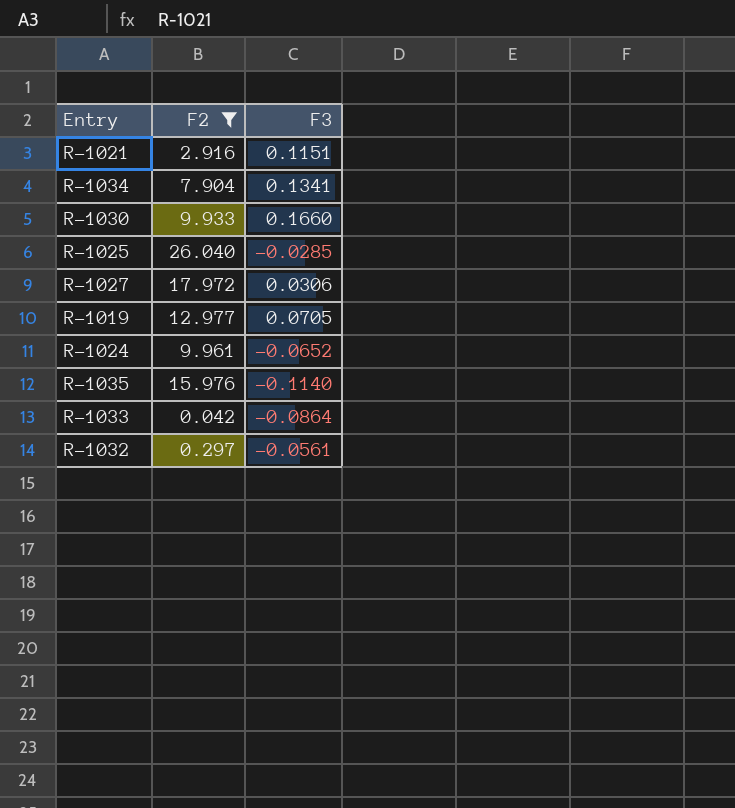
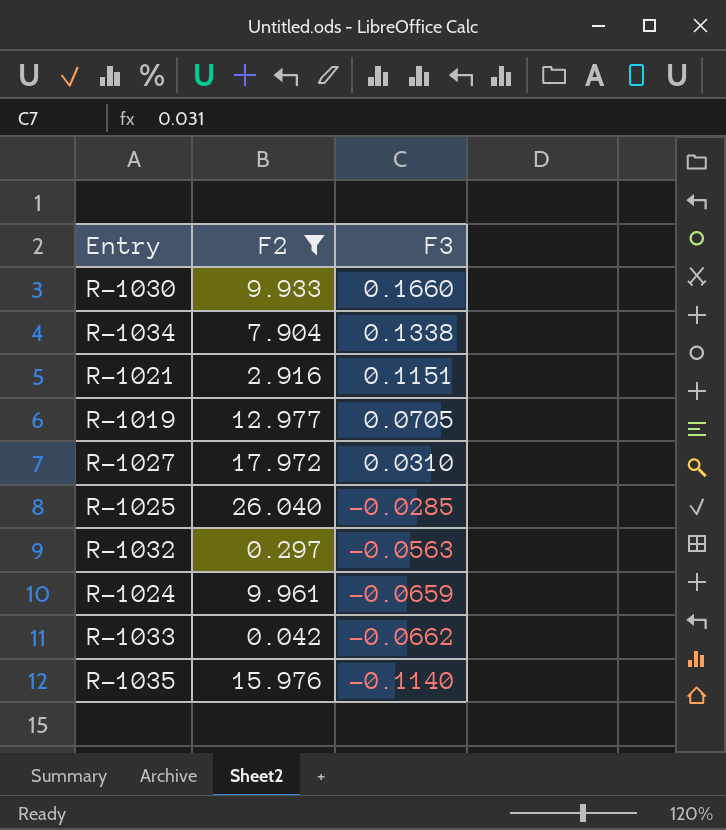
row order: none -> F3 descending
R-1034 | F3: 0.1341 -> 0.1338
R-1027 | F3: 0.0306 -> 0.0310
R-1032 | F3: -0.0561 -> -0.0563
R-1024 | F3: -0.0652 -> -0.0659
R-1033 | F3: -0.0864 -> -0.0662

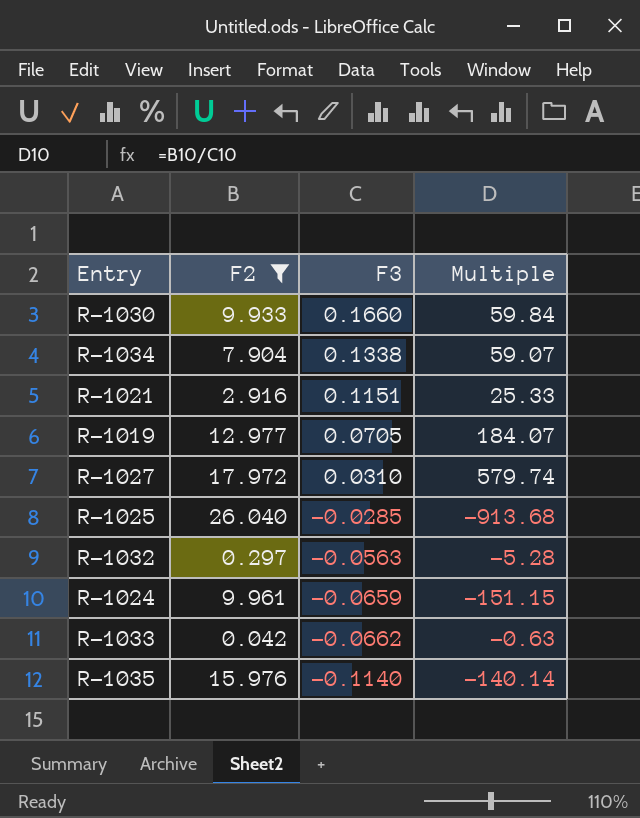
column Multiple | formula: none -> [F2] / [F3]

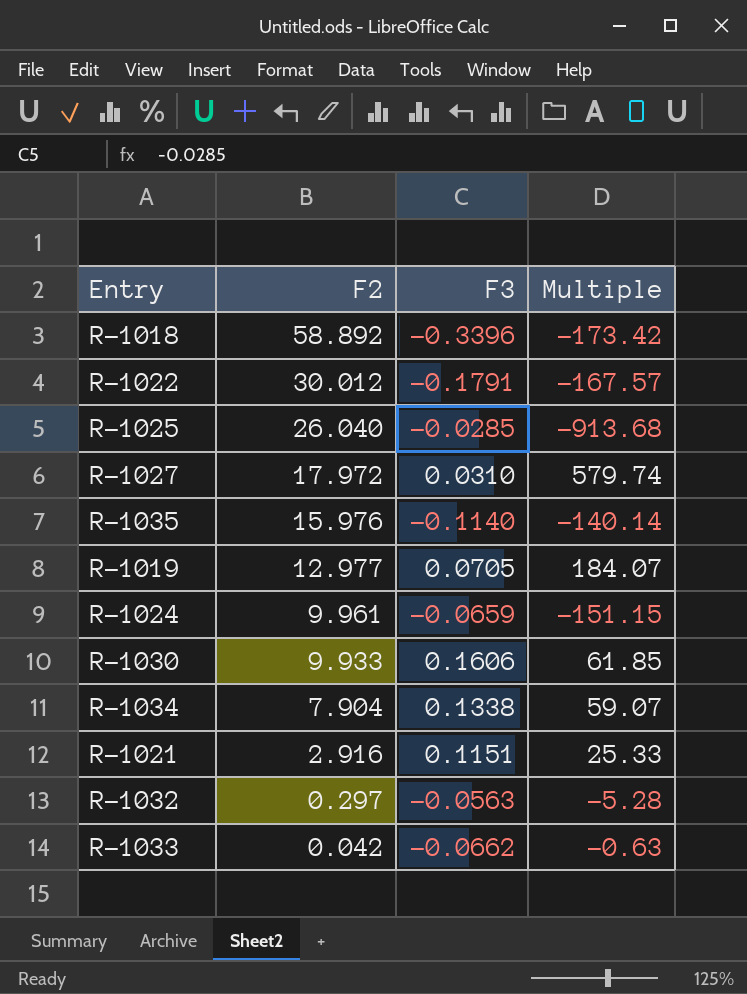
filter: F2 <= 26.040 -> none
row order: F3 descending -> F2 descending
R-1030 | F3: 0.1660 -> 0.1606
R-1030 | Multiple: 59.84 -> 61.85

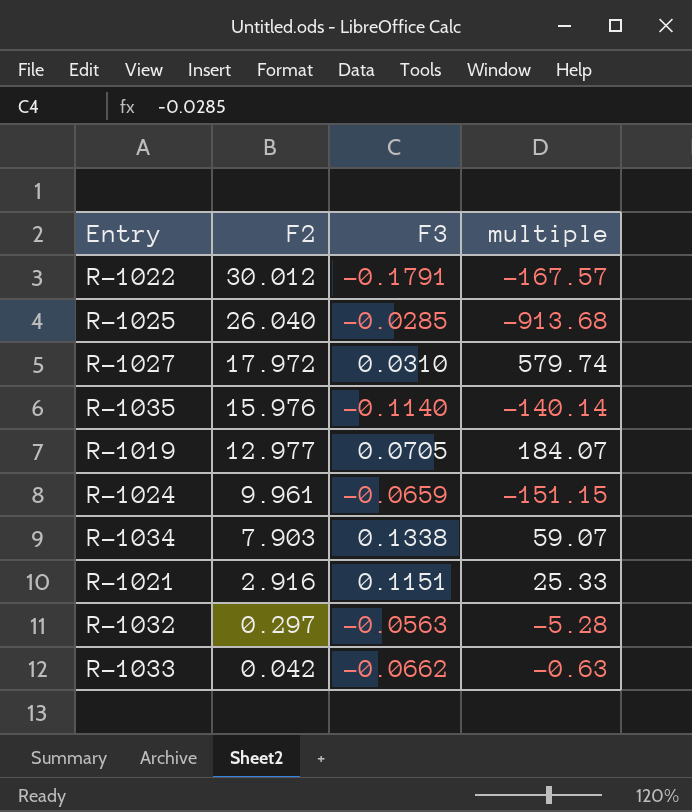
column name: Multiple -> multiple
row R-1018: 58.892 | -0.3396 | -173.42 -> none
row R-1030: 9.933 | 0.1606 | 61.85 -> none
R-1034 | F2: 7.904 -> 7.903

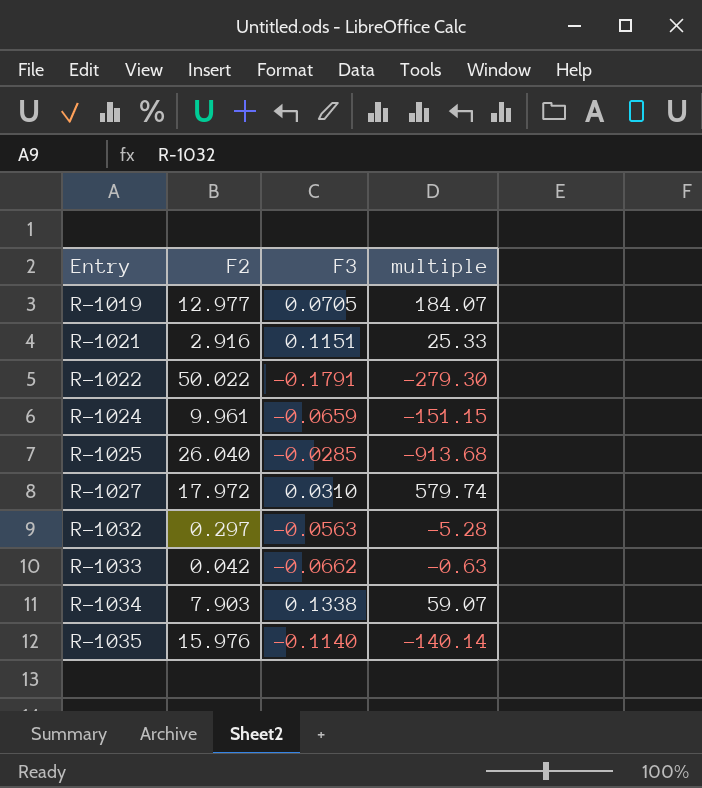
row order: F2 descending -> Entry ascending
R-1022 | F2: 30.012 -> 50.022
R-1022 | multiple: -167.57 -> -279.30

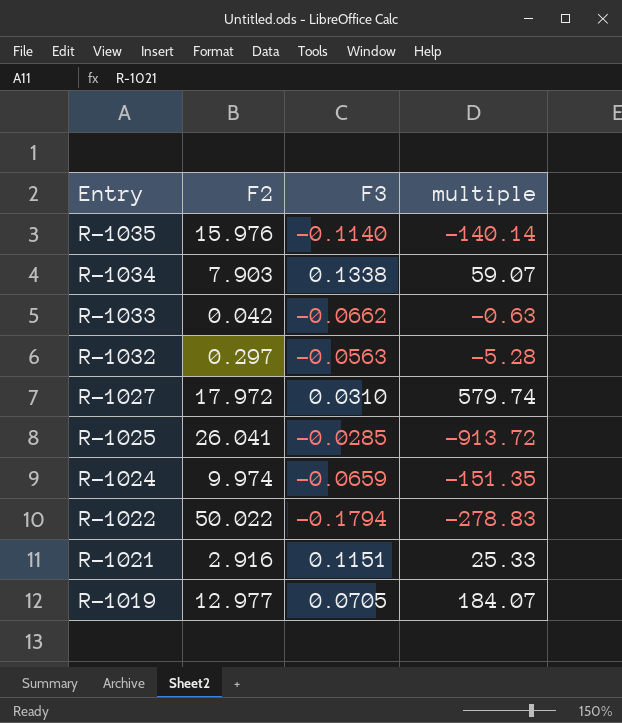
row order: Entry ascending -> Entry descending
R-1025 | F2: 26.040 -> 26.041
R-1025 | multiple: -913.68 -> -913.72
R-1024 | F2: 9.961 -> 9.974
R-1024 | multiple: -151.15 -> -151.35
R-1022 | F3: -0.1791 -> -0.1794
R-1022 | multiple: -279.30 -> -278.83

